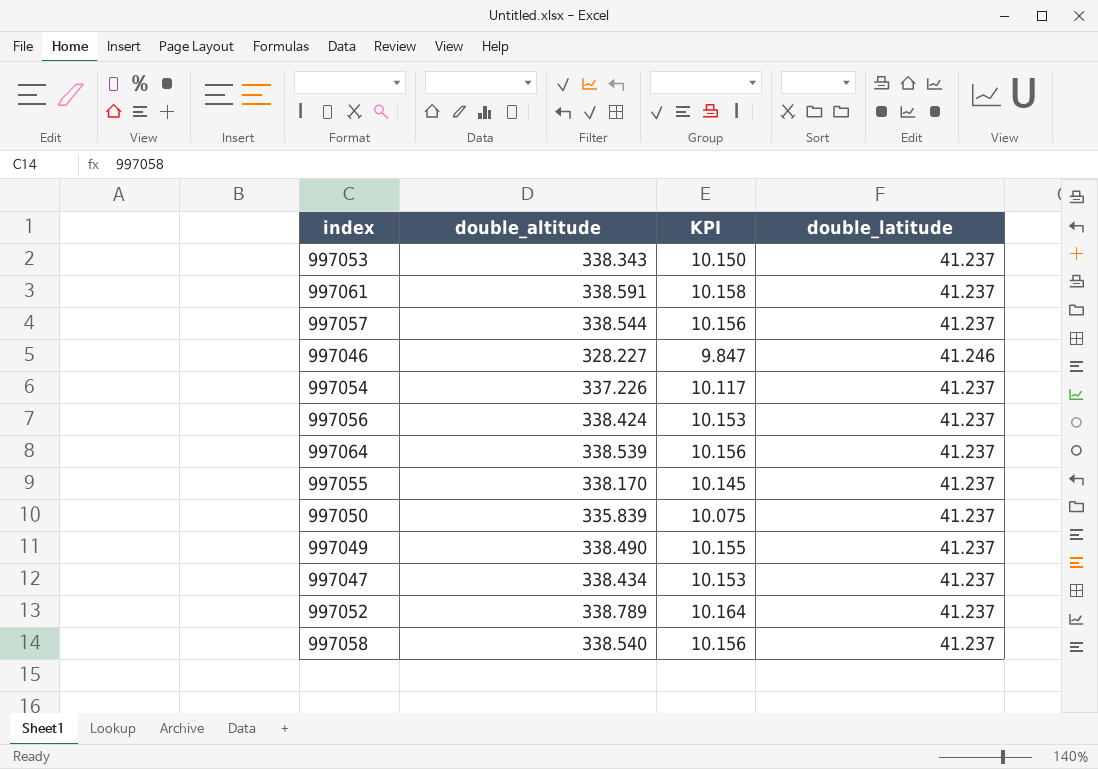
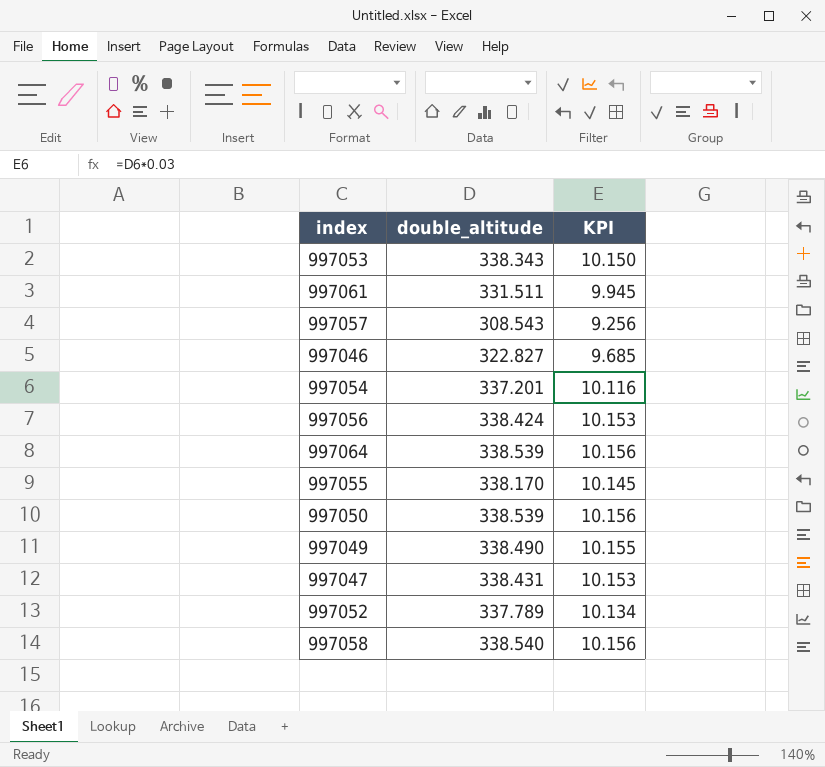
column double_latitude | position: 4 -> none
997061 | double_altitude: 338.591 -> 331.511
997061 | KPI: 10.158 -> 9.945
997057 | double_altitude: 338.544 -> 308.543
997057 | KPI: 10.156 -> 9.256
997046 | double_altitude: 328.227 -> 322.827
997046 | KPI: 9.847 -> 9.685
997054 | double_altitude: 337.226 -> 337.201
997054 | KPI: 10.117 -> 10.116
997050 | double_altitude: 335.839 -> 338.539
997050 | KPI: 10.075 -> 10.156
997047 | double_altitude: 338.434 -> 338.431
997052 | double_altitude: 338.789 -> 337.789
997052 | KPI: 10.164 -> 10.134

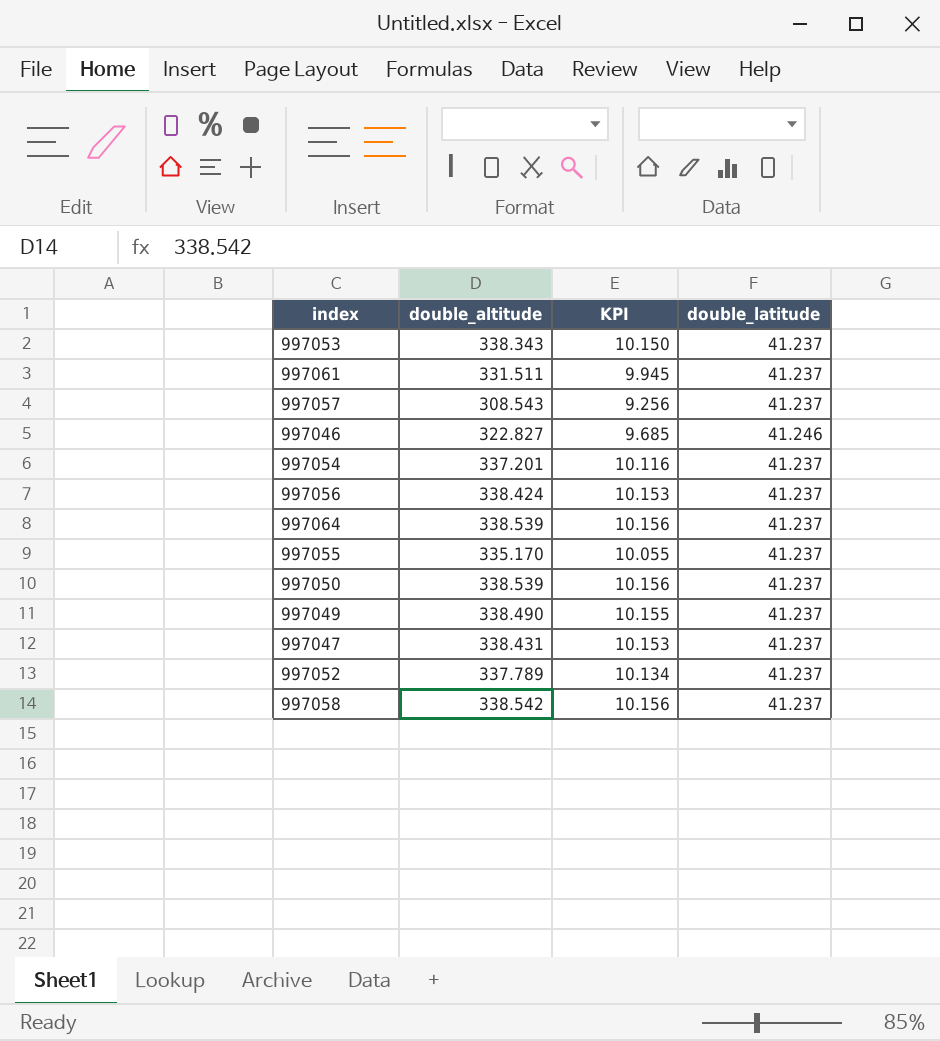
column double_latitude | position: none -> 4
997055 | double_altitude: 338.170 -> 335.170
997055 | KPI: 10.145 -> 10.055
997058 | double_altitude: 338.540 -> 338.542

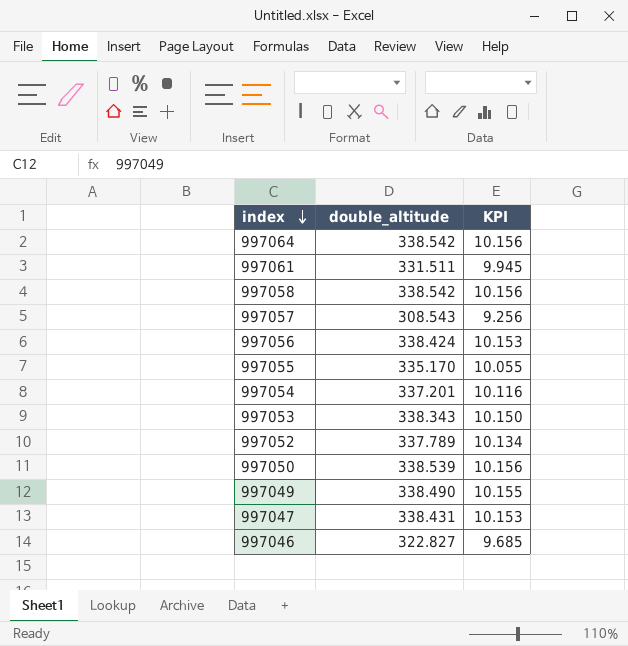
row order: none -> index descending
column double_latitude | position: 4 -> none
997064 | double_altitude: 338.539 -> 338.542

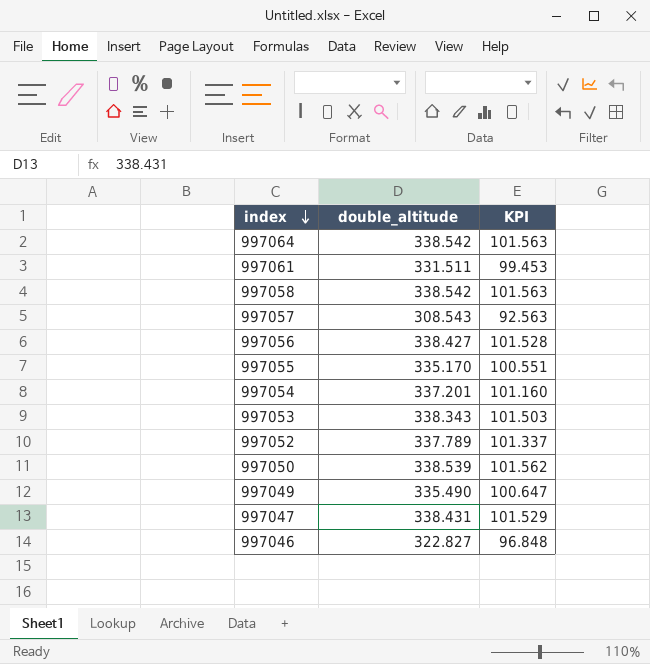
column KPI | formula: [double_altitude] * 0.03 -> [double_altitude] * 0.3
997056 | double_altitude: 338.424 -> 338.427
997049 | double_altitude: 338.490 -> 335.490

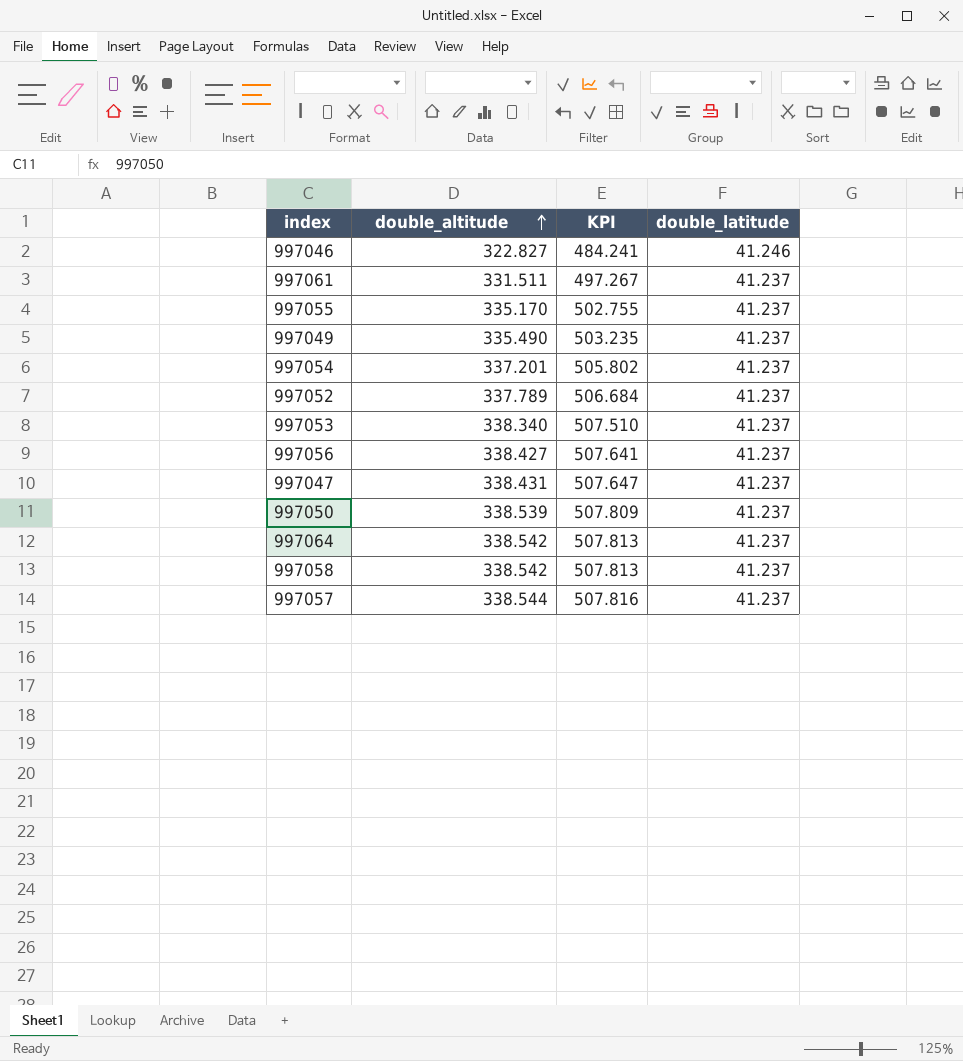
row order: index descending -> double_altitude ascending
column KPI | formula: [double_altitude] * 0.3 -> [double_altitude] * 1.5
column double_latitude | position: none -> 4
997053 | double_altitude: 338.343 -> 338.340
997057 | double_altitude: 308.543 -> 338.544

